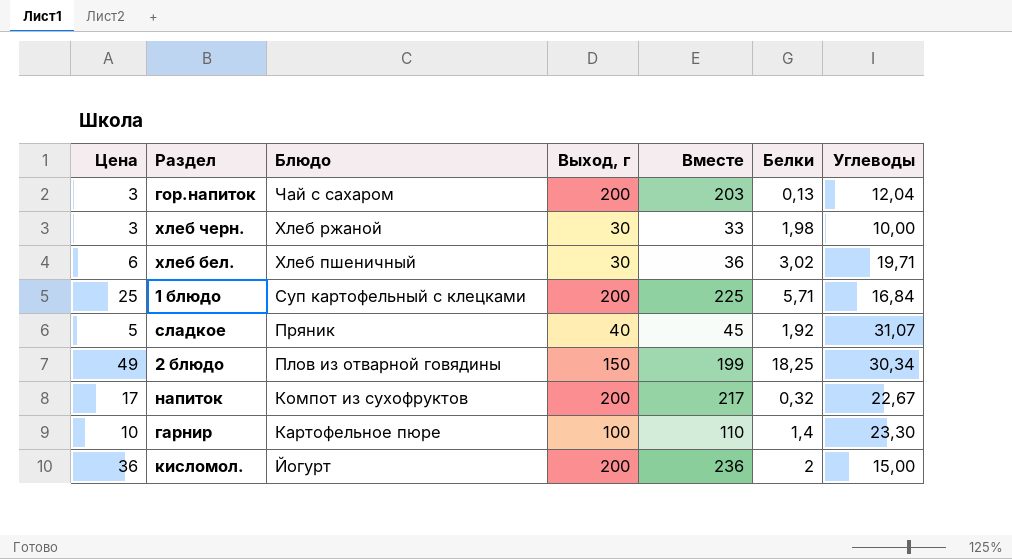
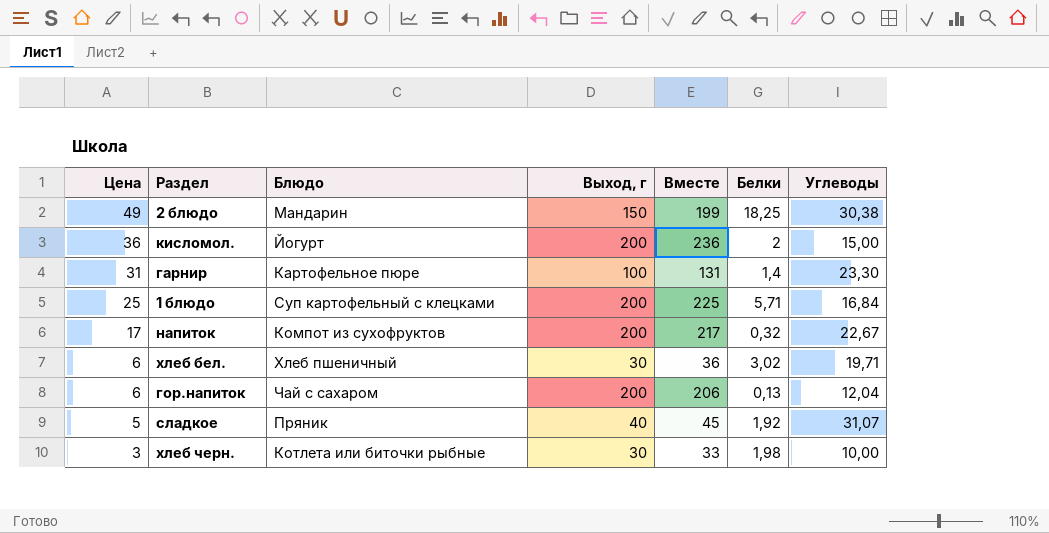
row order: Блюдо descending -> Цена descending
2 блюдо | Блюдо: Плов из отварной говядины -> Мандарин
2 блюдо | Углеводы: 30,34 -> 30,38
гарнир | Цена: 10 -> 31
гарнир | Вместе: 110 -> 131
гор.напиток | Цена: 3 -> 6
гор.напиток | Вместе: 203 -> 206
хлеб черн. | Блюдо: Хлеб ржаной -> Котлета или биточки рыбные

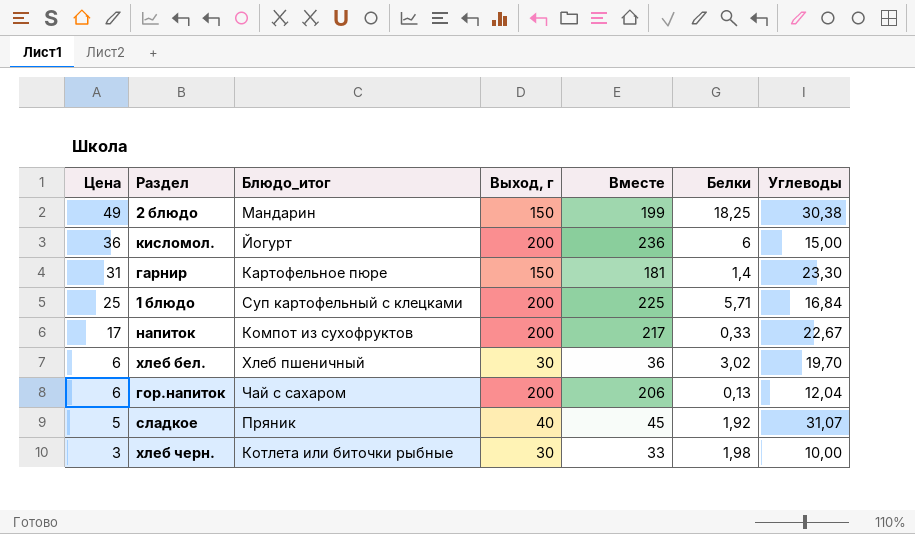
column name: Блюдо -> Блюдо_итог
кисломол. | Белки: 2 -> 6
гарнир | Выход, г: 100 -> 150
гарнир | Вместе: 131 -> 181
напиток | Белки: 0,32 -> 0,33
хлеб бел. | Углеводы: 19,71 -> 19,70

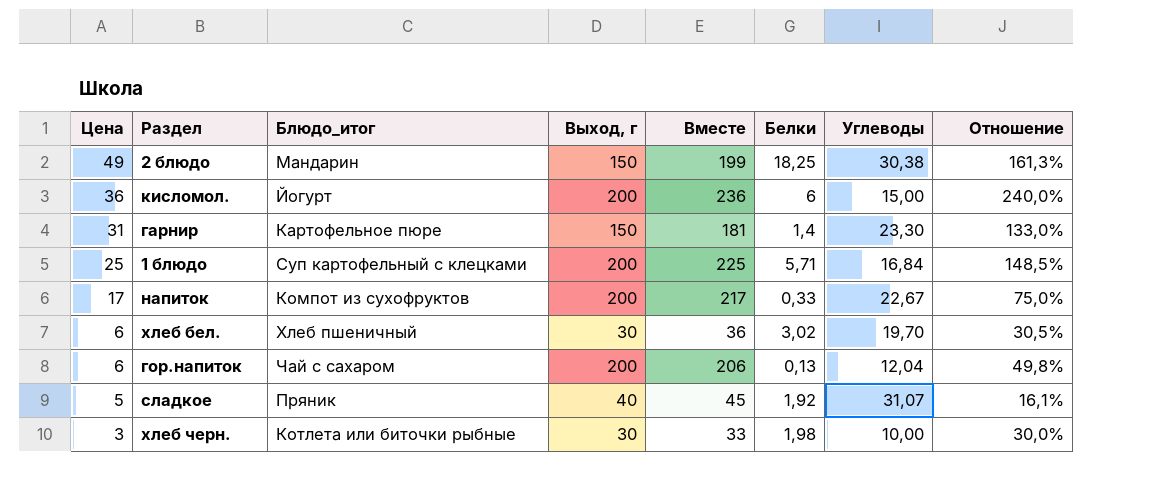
column Отношение | formula: none -> [Цена] / [Углеводы]

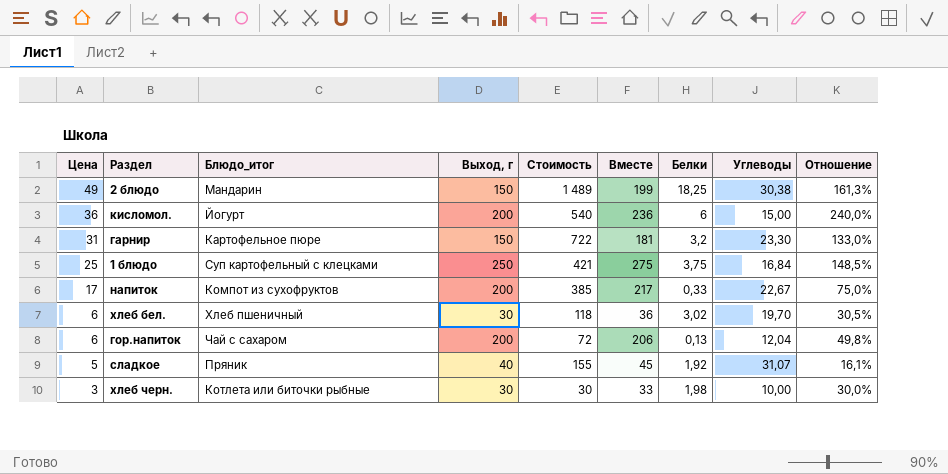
column Стоимость | formula: none -> [Цена] * [Углеводы]
гарнир | Белки: 1,4 -> 3,2
1 блюдо | Выход, г: 200 -> 250
1 блюдо | Вместе: 225 -> 275
1 блюдо | Белки: 5,71 -> 3,75

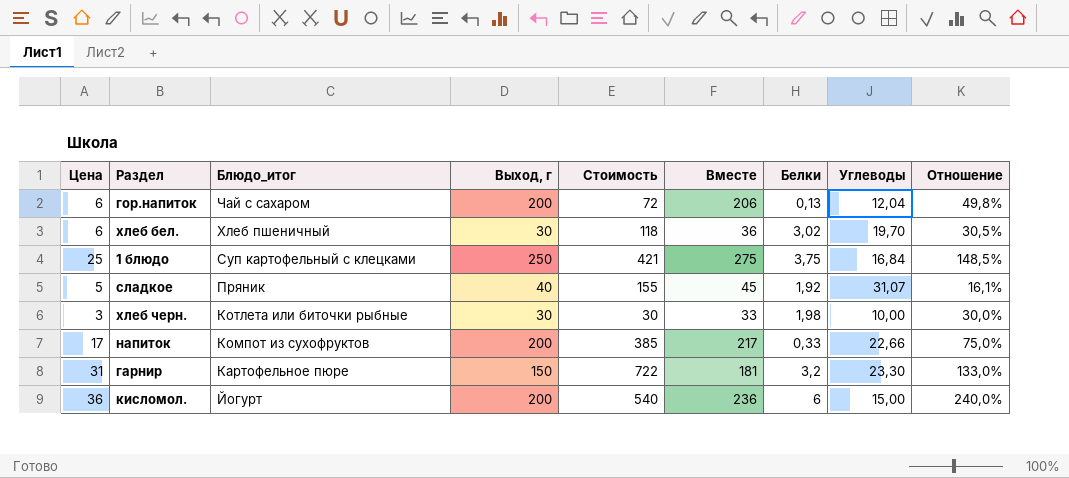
row order: Цена descending -> Блюдо_итог descending
row 2 блюдо: 49 | Мандарин | 150 | 1 489 | 199 | 18,25 | 30,38 | 161,3% -> none
напиток | Углеводы: 22,67 -> 22,66

